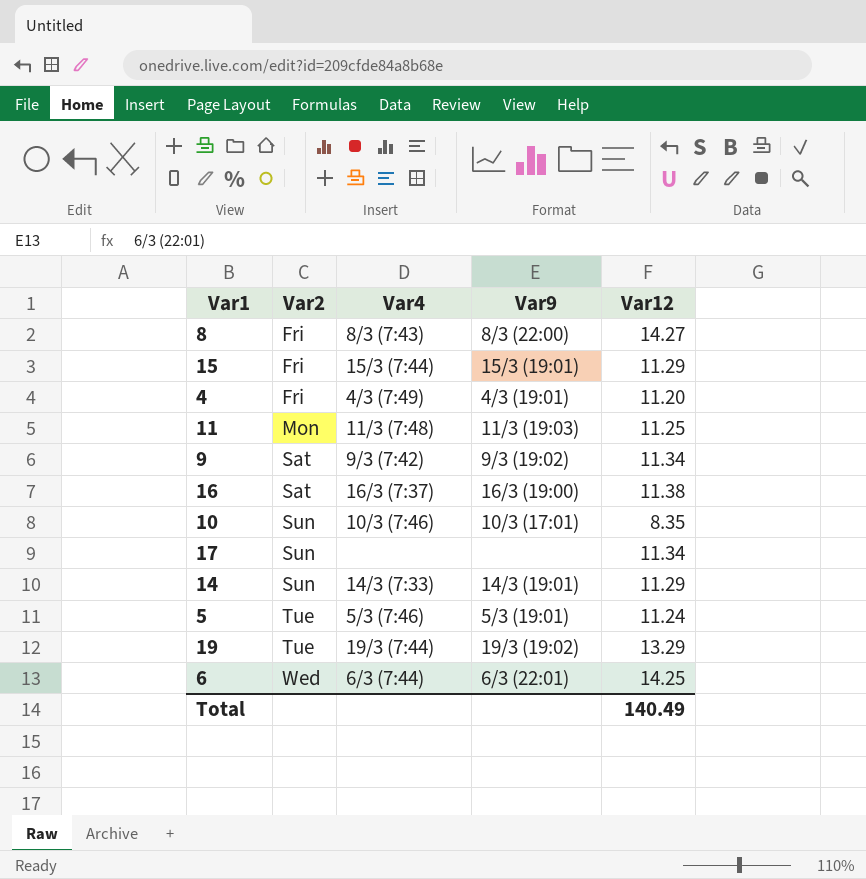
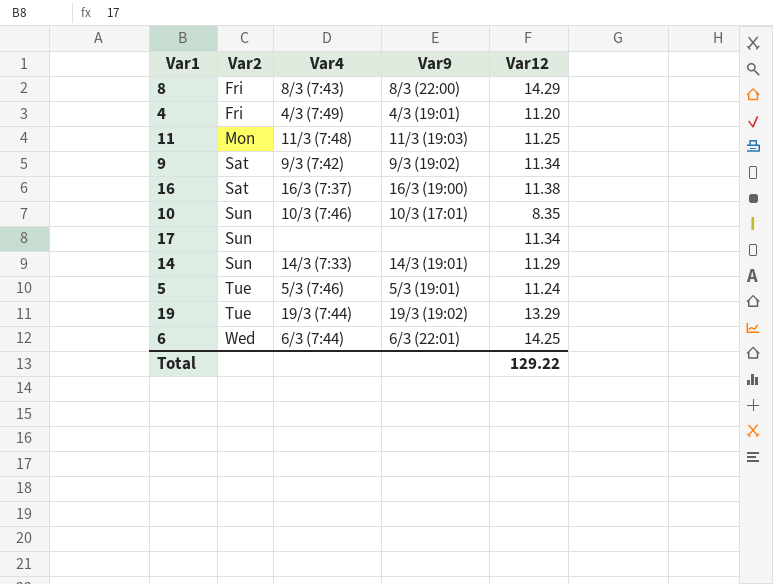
row 15: Fri | 15/3 (7:44) | 15/3 (19:01) | 11.29 -> none
8 | Var12: 14.27 -> 14.29
Total | Var12: 140.49 -> 129.22

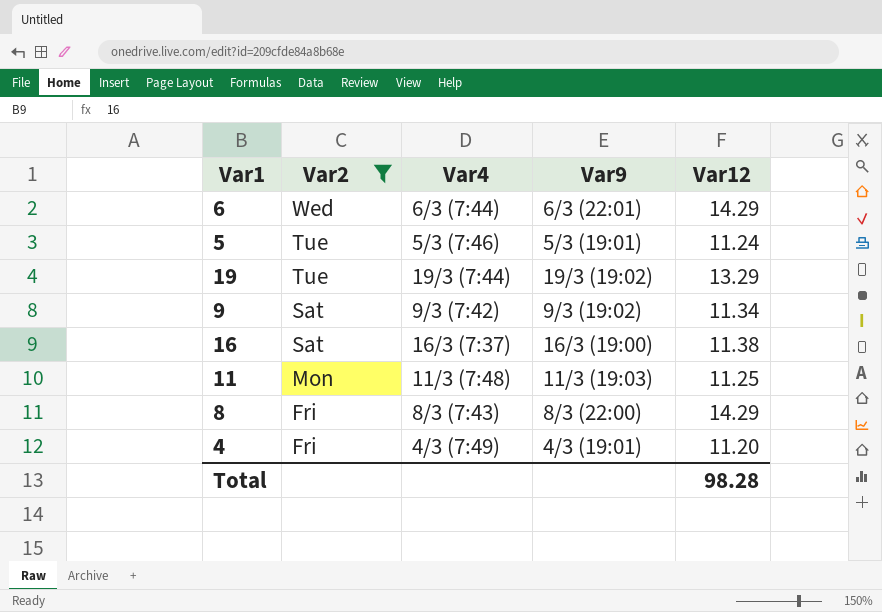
filter: none -> Var2 != Sun
row order: Var2 ascending -> Var2 descending
6 | Var12: 14.25 -> 14.29
Total | Var12: 129.22 -> 98.28

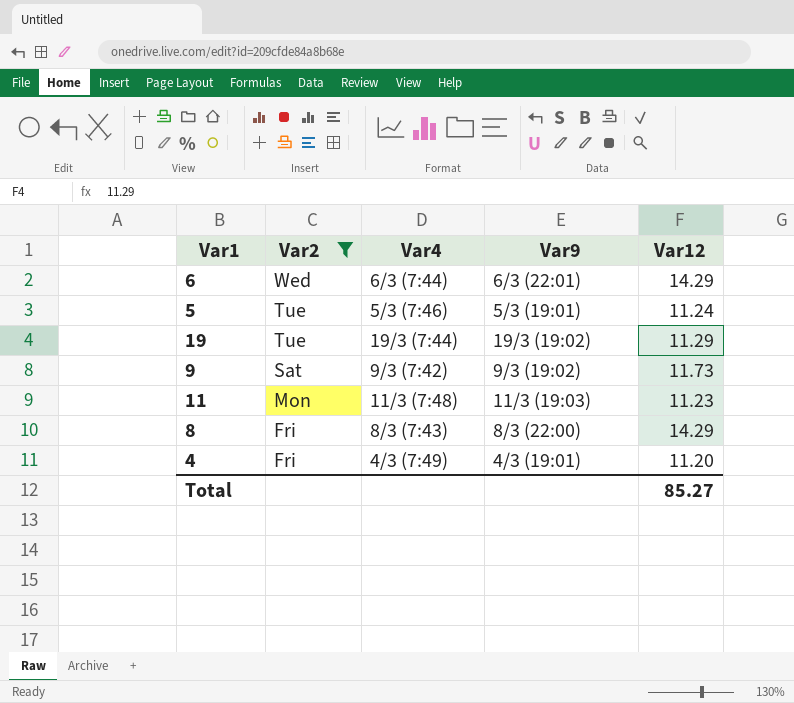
row 16: Sat | 16/3 (7:37) | 16/3 (19:00) | 11.38 -> none
19 | Var12: 13.29 -> 11.29
9 | Var12: 11.34 -> 11.73
11 | Var12: 11.25 -> 11.23
Total | Var12: 98.28 -> 85.27

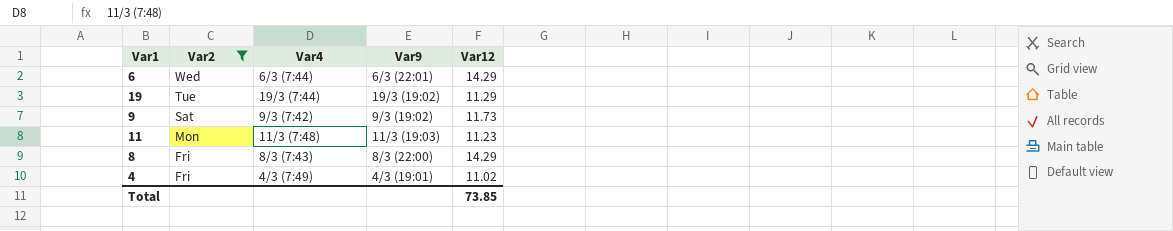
row 5: Tue | 5/3 (7:46) | 5/3 (19:01) | 11.24 -> none
4 | Var12: 11.20 -> 11.02
Total | Var12: 85.27 -> 73.85

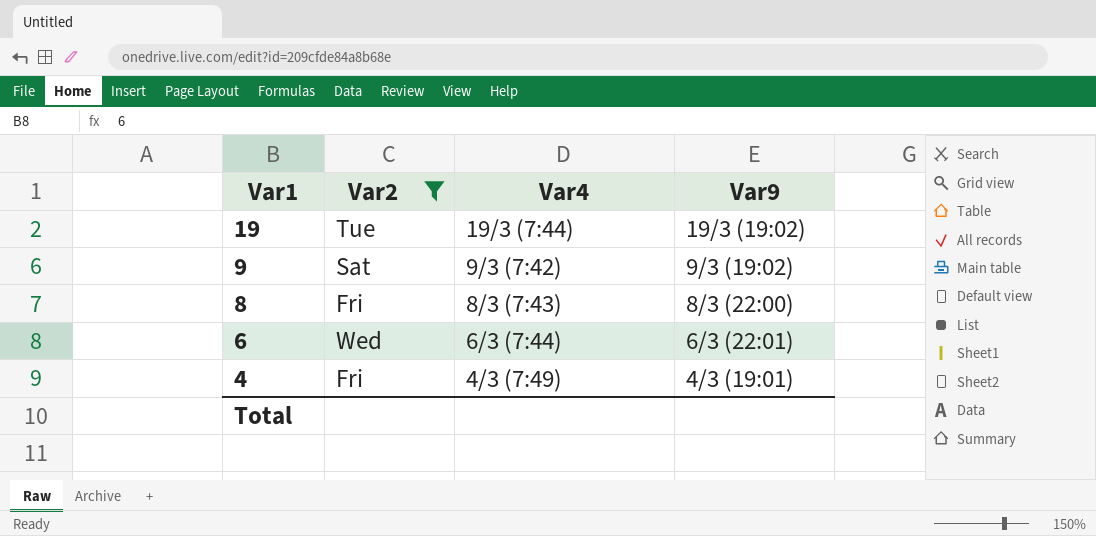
row order: Var2 descending -> Var1 descending
column Var12 | position: 5 -> none
row 11: Mon | 11/3 (7:48) | 11/3 (19:03) | 11.23 -> none

